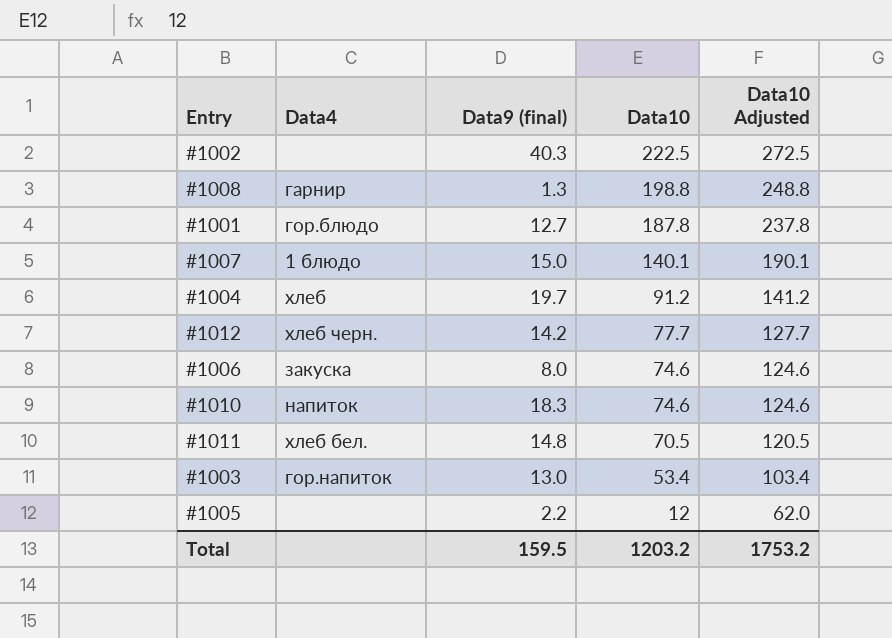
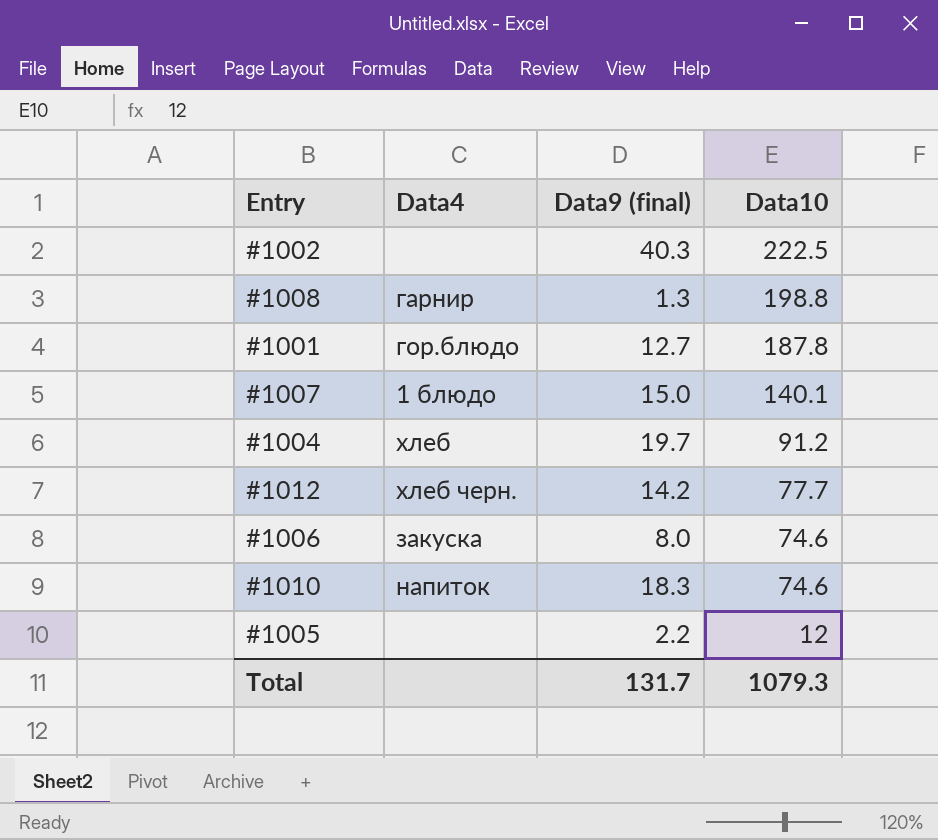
column Data10 Adjusted | formula: [Data10] + 50 -> none
row #1011: хлеб бел. | 14.8 | 70.5 | 120.5 -> none
row #1003: гор.напиток | 13.0 | 53.4 | 103.4 -> none
Total | Data9 (final): 159.5 -> 131.7
Total | Data10: 1203.2 -> 1079.3

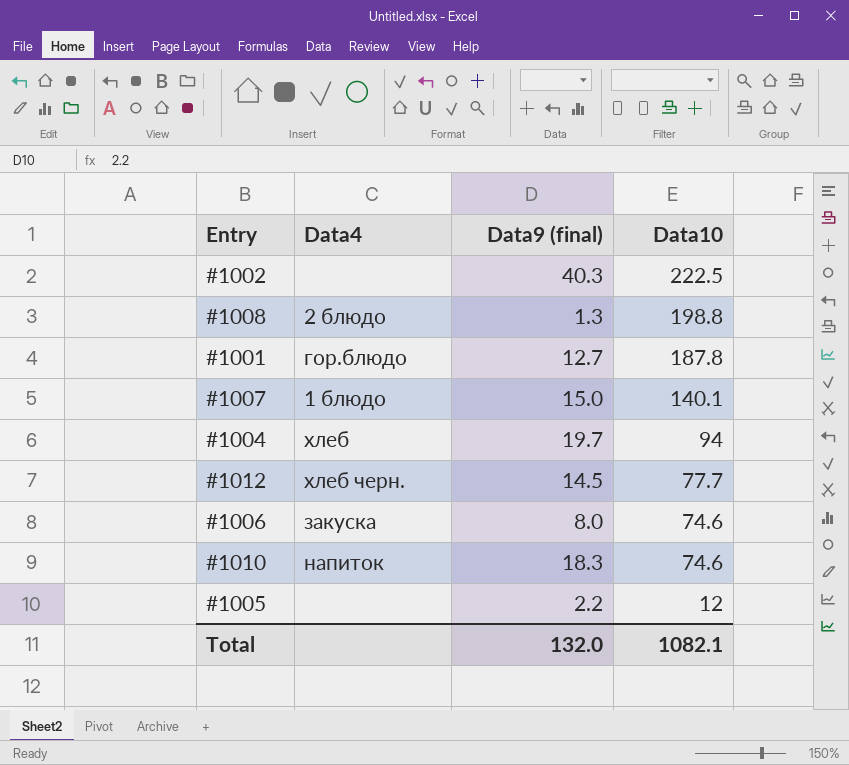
#1008 | Data4: гарнир -> 2 блюдо
#1004 | Data10: 91.2 -> 94
#1012 | Data9 (final): 14.2 -> 14.5
Total | Data9 (final): 131.7 -> 132.0
Total | Data10: 1079.3 -> 1082.1

